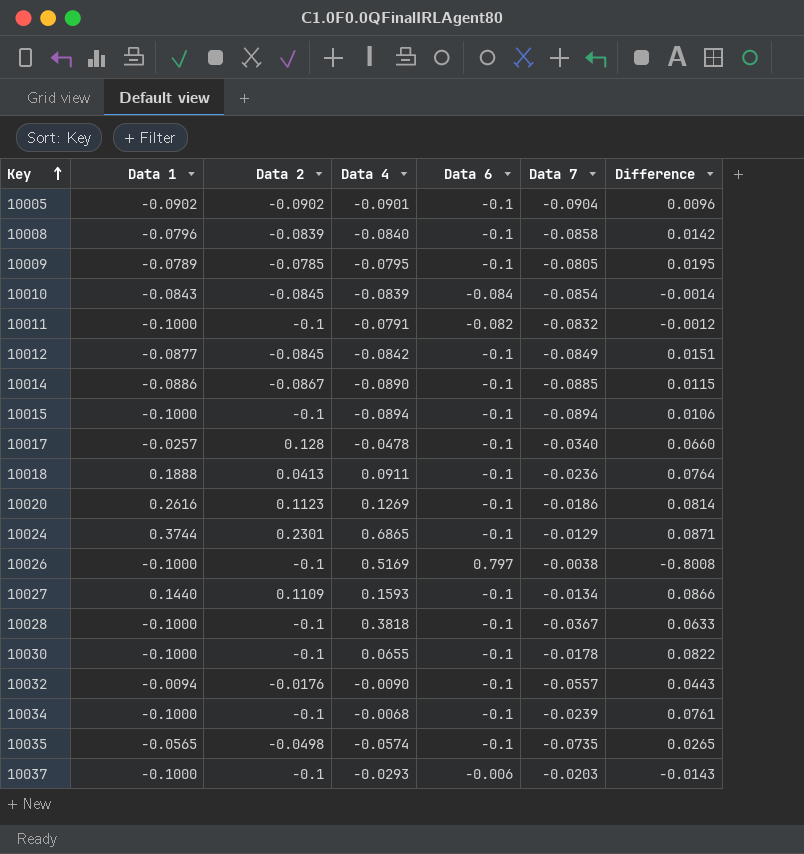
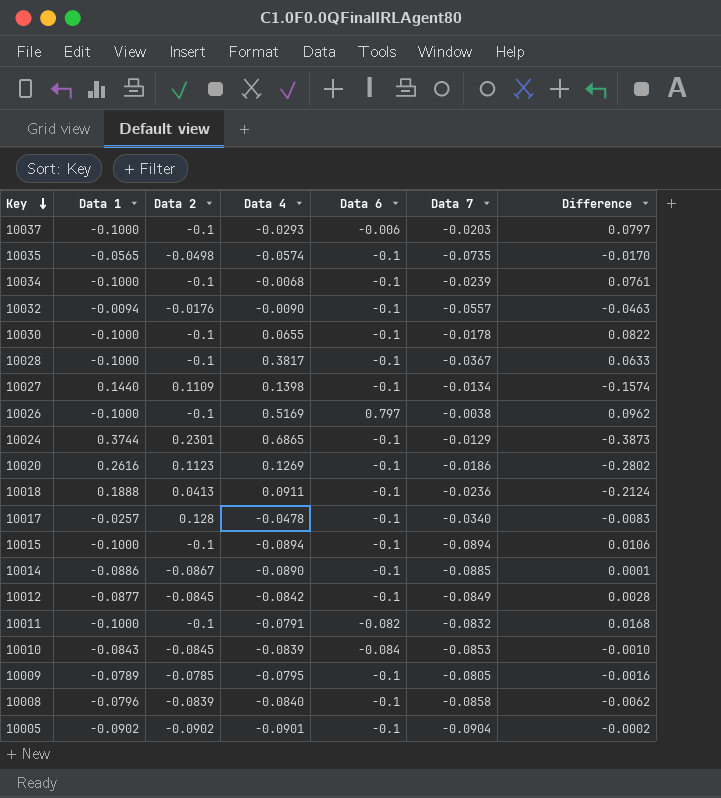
row order: Key ascending -> Key descending
column Difference | formula: [Data 7] - [Data 6] -> [Data 7] - [Data 1]
10028 | Data 4: 0.3818 -> 0.3817
10027 | Data 4: 0.1593 -> 0.1398
10010 | Data 7: -0.0854 -> -0.0853

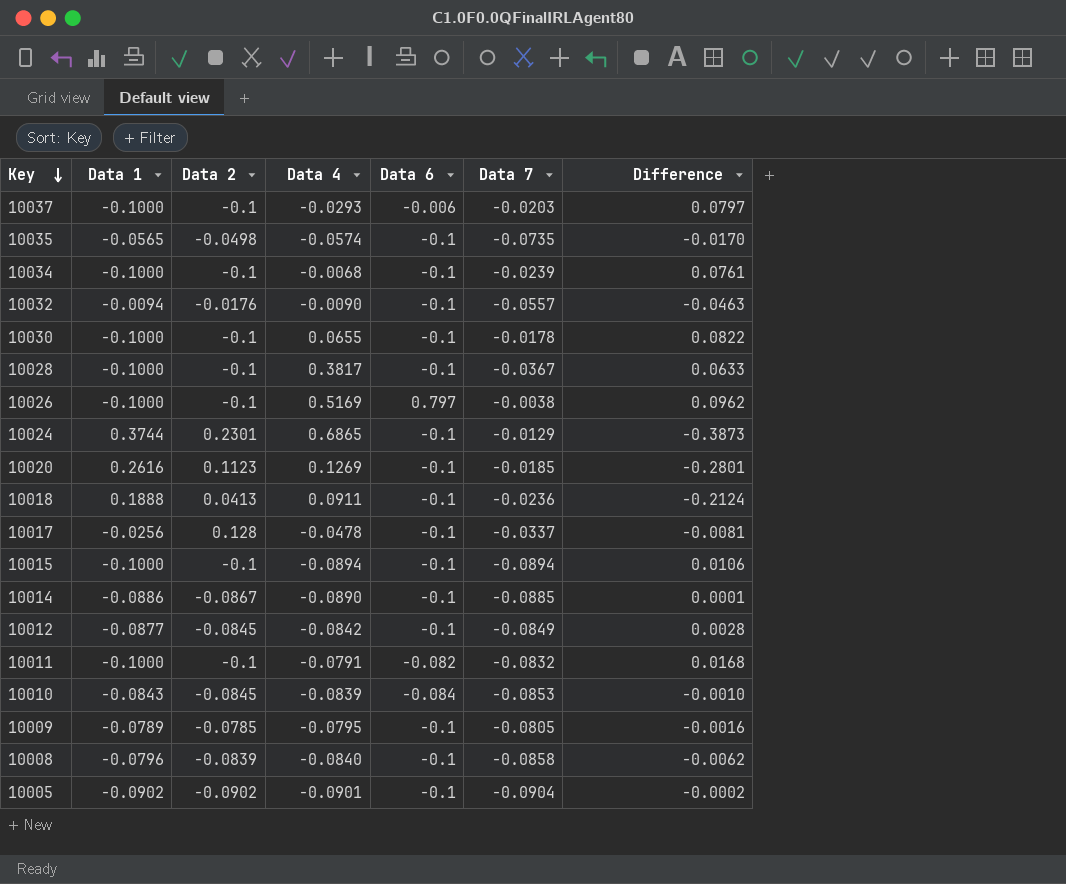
row 10027: 0.1440 | 0.1109 | 0.1398 | -0.1 | -0.0134 | -0.1574 -> none
10020 | Data 7: -0.0186 -> -0.0185
10020 | Difference: -0.2802 -> -0.2801
10017 | Data 1: -0.0257 -> -0.0256
10017 | Data 7: -0.0340 -> -0.0337
10017 | Difference: -0.0083 -> -0.0081

